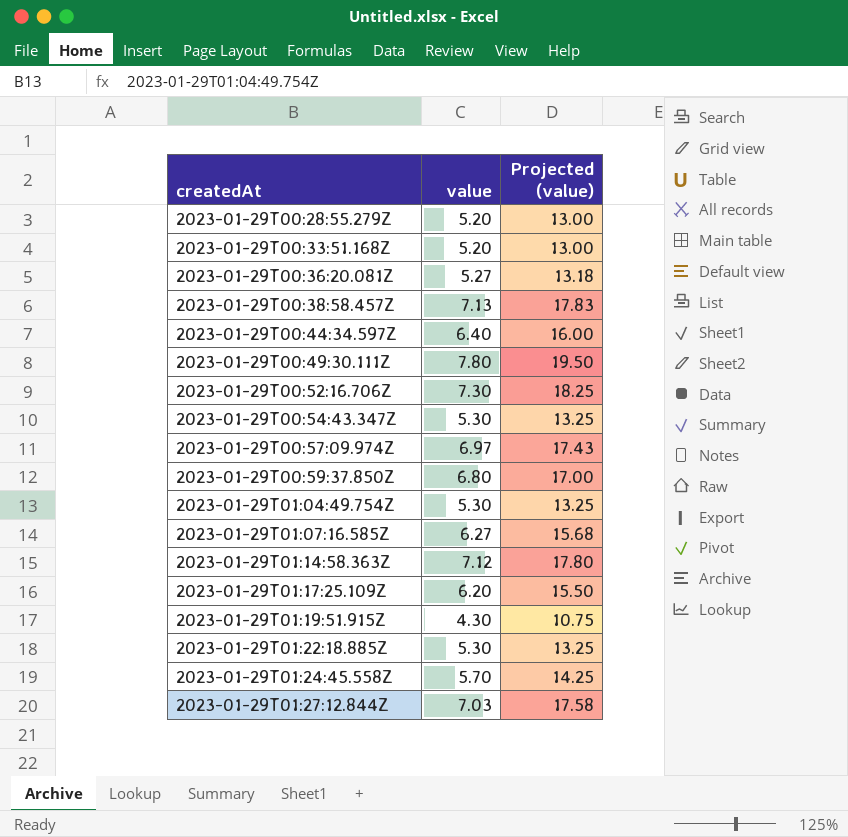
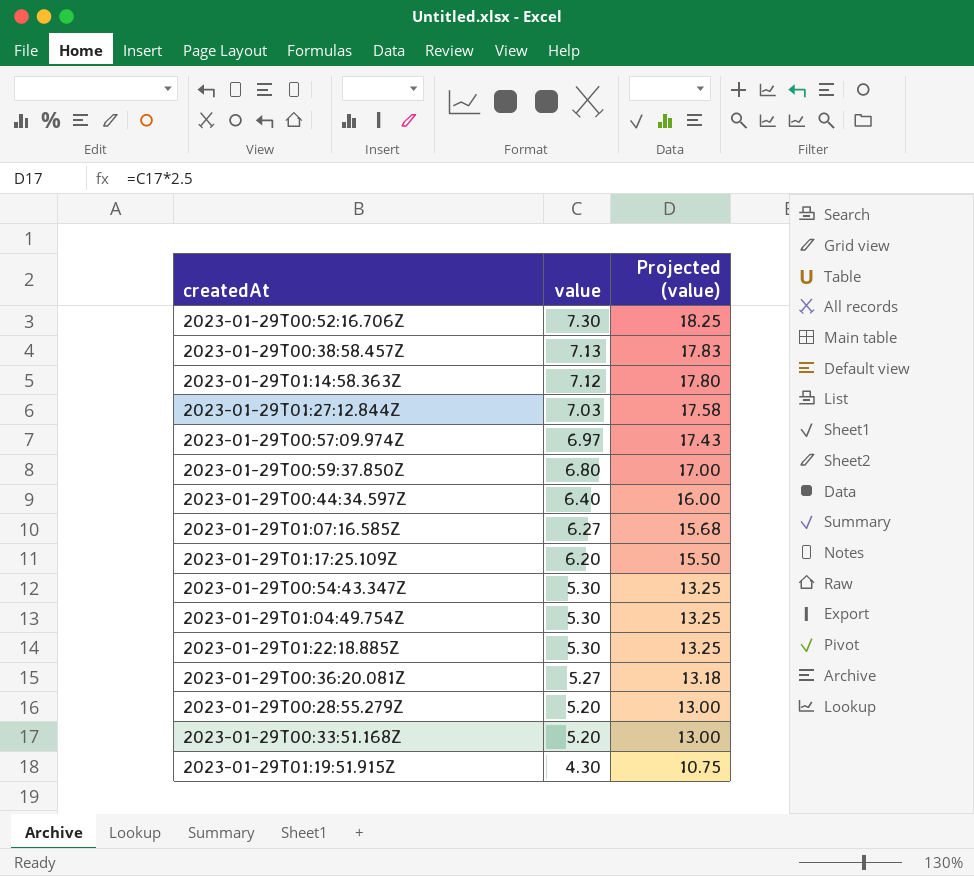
row order: createdAt ascending -> value descending
row 2023-01-29T00:49:30.111Z: 7.80 | 19.50 -> none
row 2023-01-29T01:24:45.558Z: 5.70 | 14.25 -> none

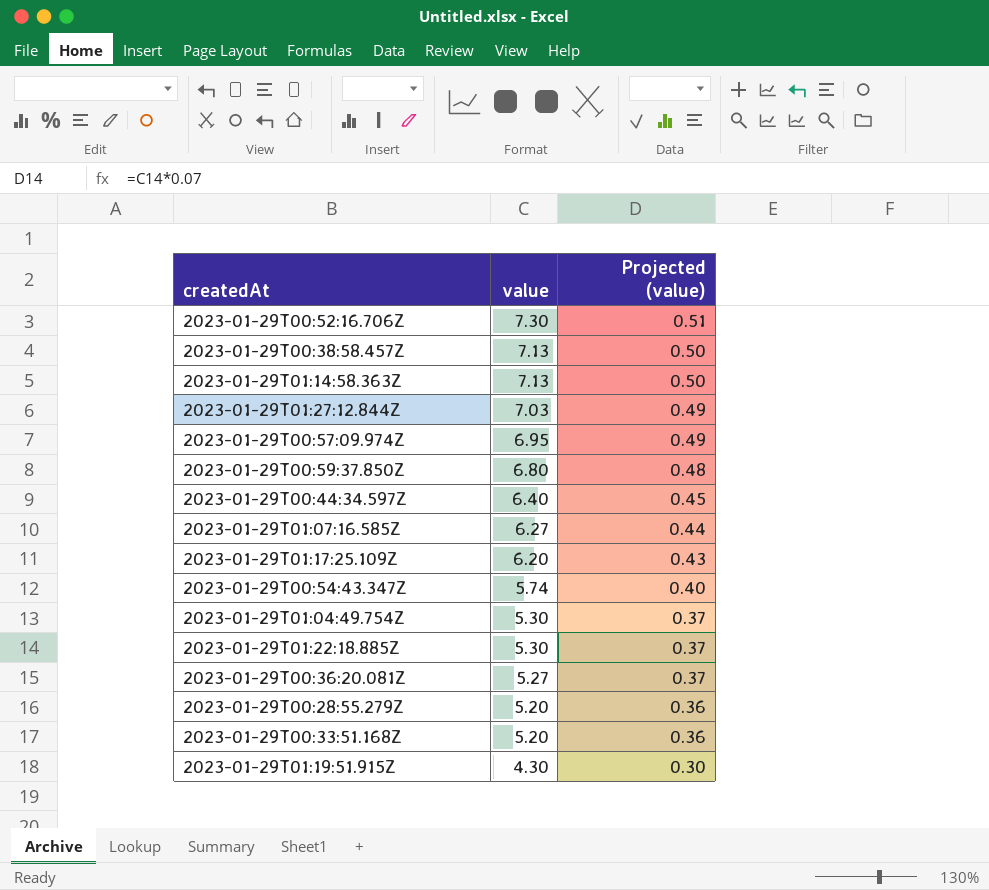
column Projected (value) | formula: [value] * 2.5 -> [value] * 0.07
2023-01-29T01:14:58.363Z | value: 7.12 -> 7.13
2023-01-29T00:57:09.974Z | value: 6.97 -> 6.95
2023-01-29T00:54:43.347Z | value: 5.30 -> 5.74

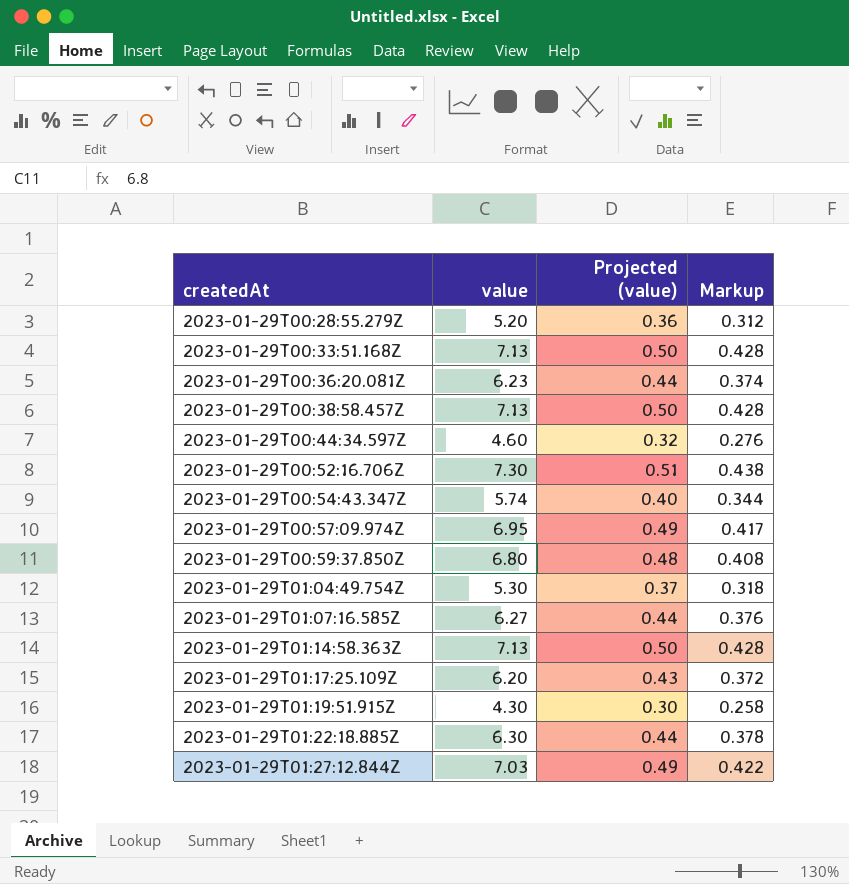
row order: value descending -> createdAt ascending
column Markup | formula: none -> [value] * 0.06
2023-01-29T00:33:51.168Z | value: 5.20 -> 7.13
2023-01-29T00:33:51.168Z | Projected (value): 0.36 -> 0.50
2023-01-29T00:36:20.081Z | value: 5.27 -> 6.23
2023-01-29T00:36:20.081Z | Projected (value): 0.37 -> 0.44
2023-01-29T00:44:34.597Z | value: 6.40 -> 4.60
2023-01-29T00:44:34.597Z | Projected (value): 0.45 -> 0.32
2023-01-29T01:22:18.885Z | value: 5.30 -> 6.30
2023-01-29T01:22:18.885Z | Projected (value): 0.37 -> 0.44

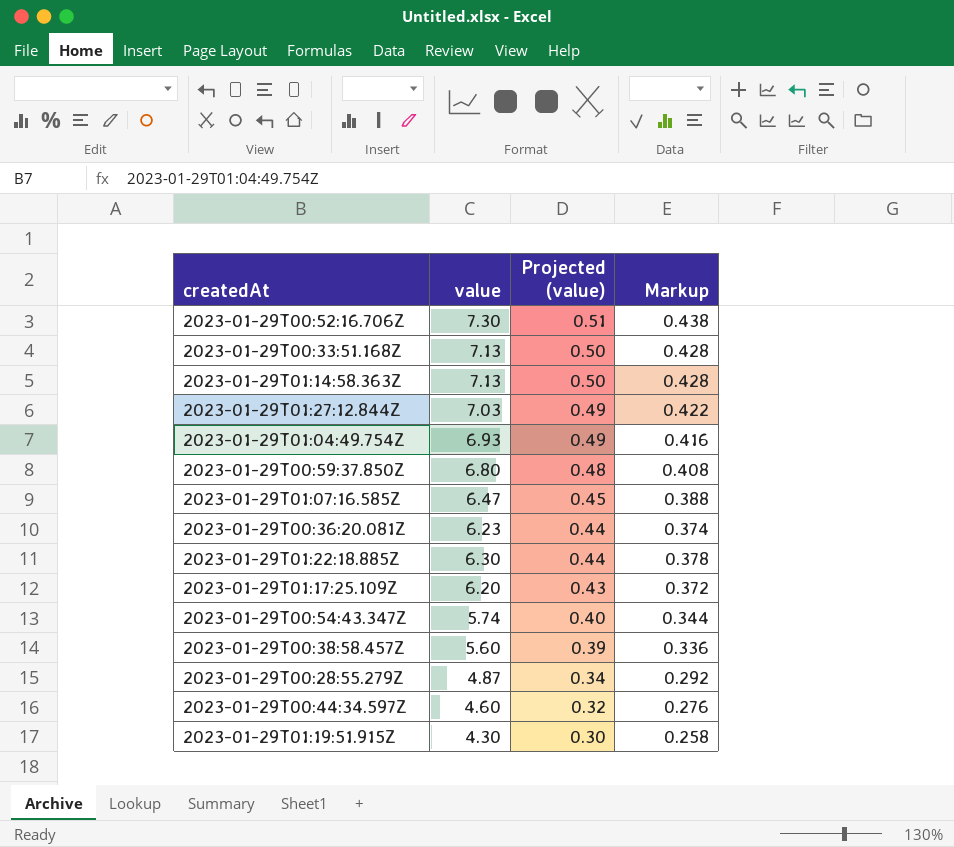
row order: createdAt ascending -> Projected (value) descending
row 2023-01-29T00:57:09.974Z: 6.95 | 0.49 | 0.417 -> none
2023-01-29T01:04:49.754Z | value: 5.30 -> 6.93
2023-01-29T01:04:49.754Z | Projected (value): 0.37 -> 0.49
2023-01-29T01:04:49.754Z | Markup: 0.318 -> 0.416
2023-01-29T01:07:16.585Z | value: 6.27 -> 6.47
2023-01-29T01:07:16.585Z | Projected (value): 0.44 -> 0.45
2023-01-29T01:07:16.585Z | Markup: 0.376 -> 0.388
2023-01-29T00:38:58.457Z | value: 7.13 -> 5.60
2023-01-29T00:38:58.457Z | Projected (value): 0.50 -> 0.39
2023-01-29T00:38:58.457Z | Markup: 0.428 -> 0.336
2023-01-29T00:28:55.279Z | value: 5.20 -> 4.87
2023-01-29T00:28:55.279Z | Projected (value): 0.36 -> 0.34
2023-01-29T00:28:55.279Z | Markup: 0.312 -> 0.292

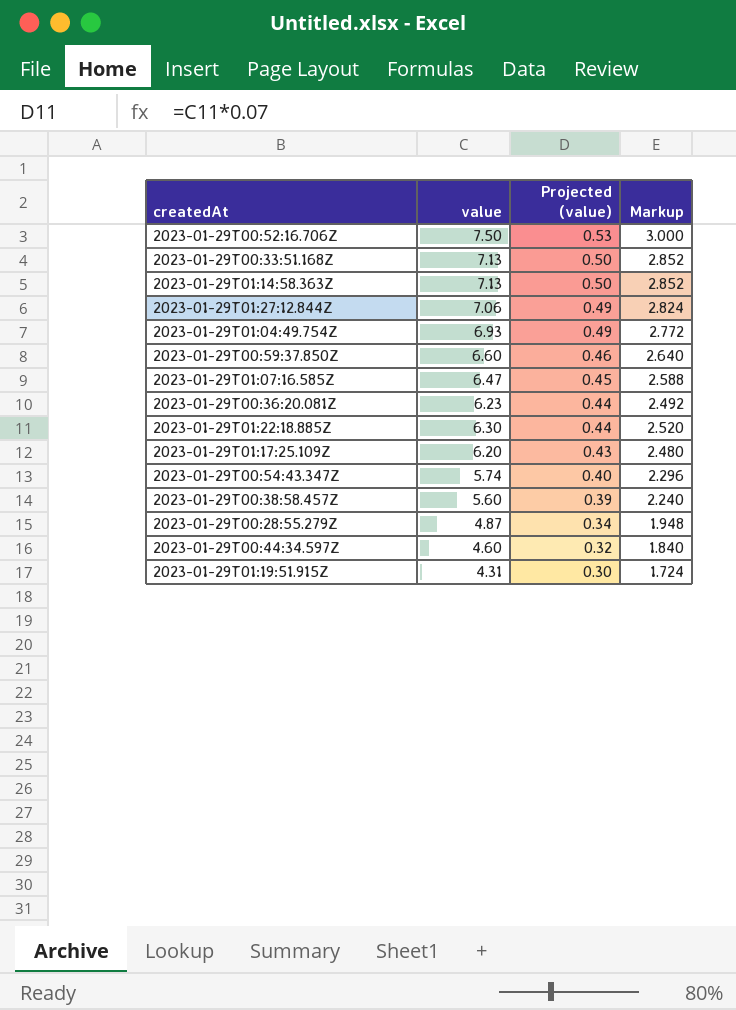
column Markup | formula: [value] * 0.06 -> [value] * 0.4
2023-01-29T00:52:16.706Z | value: 7.30 -> 7.50
2023-01-29T00:52:16.706Z | Projected (value): 0.51 -> 0.53
2023-01-29T01:27:12.844Z | value: 7.03 -> 7.06
2023-01-29T00:59:37.850Z | value: 6.80 -> 6.60
2023-01-29T00:59:37.850Z | Projected (value): 0.48 -> 0.46
2023-01-29T01:19:51.915Z | value: 4.30 -> 4.31

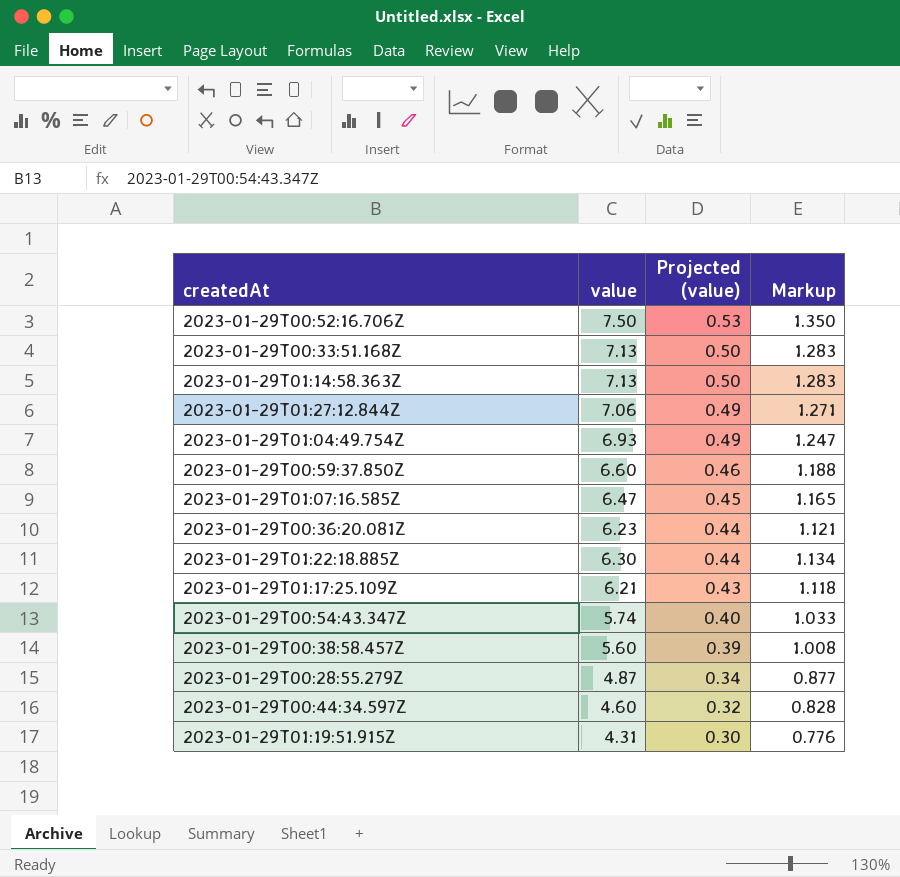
column Markup | formula: [value] * 0.4 -> [value] * 0.18
2023-01-29T01:17:25.109Z | value: 6.20 -> 6.21

